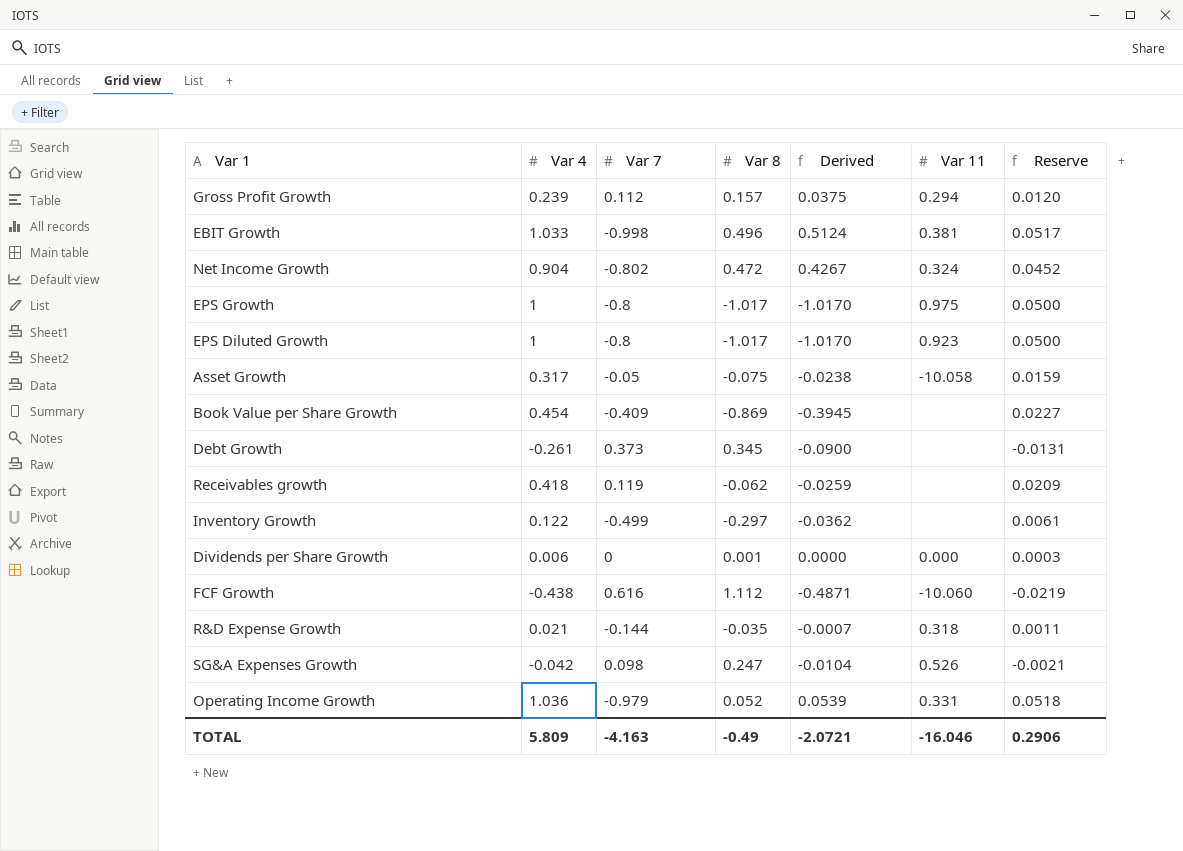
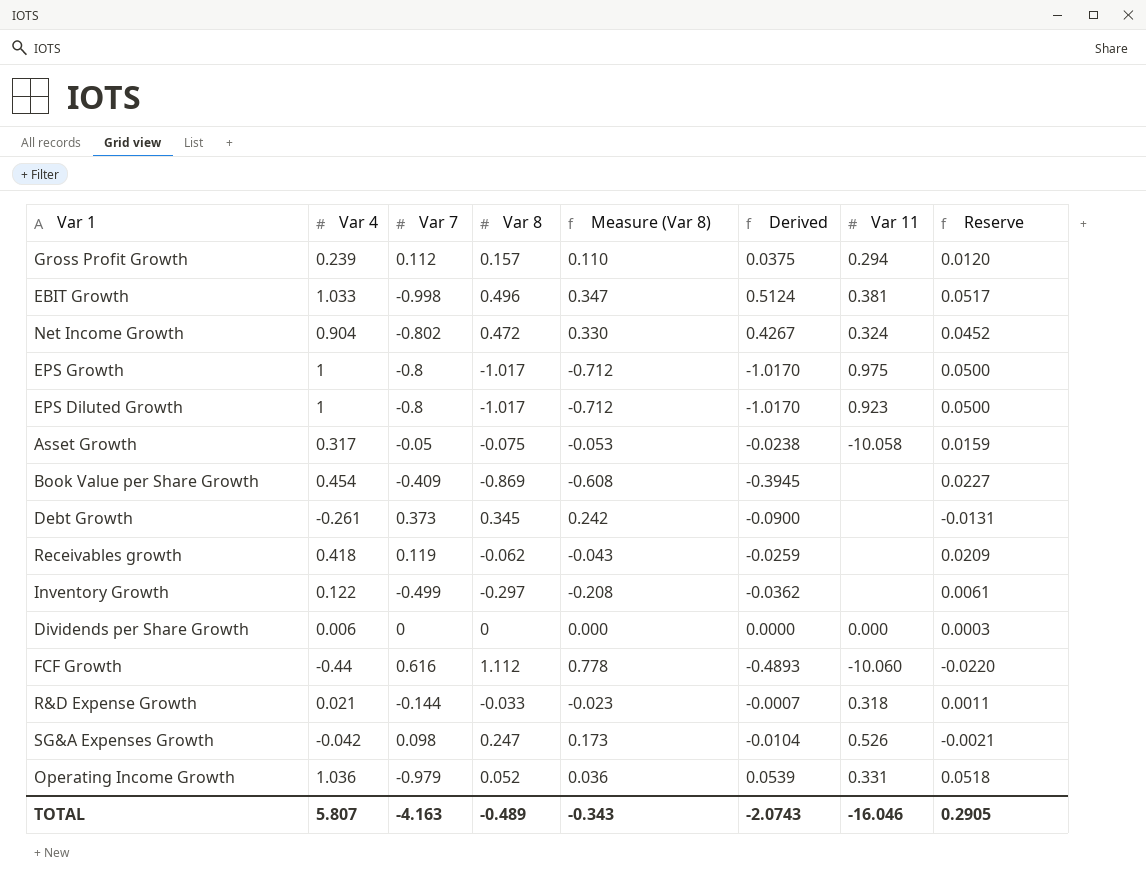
column Measure (Var 8) | formula: none -> [Var 8] * 0.7
Dividends per Share Growth | Var 8: 0.001 -> 0
FCF Growth | Var 4: -0.438 -> -0.44
FCF Growth | Derived: -0.4871 -> -0.4893
FCF Growth | Reserve: -0.0219 -> -0.0220
R&D Expense Growth | Var 8: -0.035 -> -0.033
TOTAL | Var 4: 5.809 -> 5.807
TOTAL | Var 8: -0.49 -> -0.489
TOTAL | Derived: -2.0721 -> -2.0743
TOTAL | Reserve: 0.2906 -> 0.2905

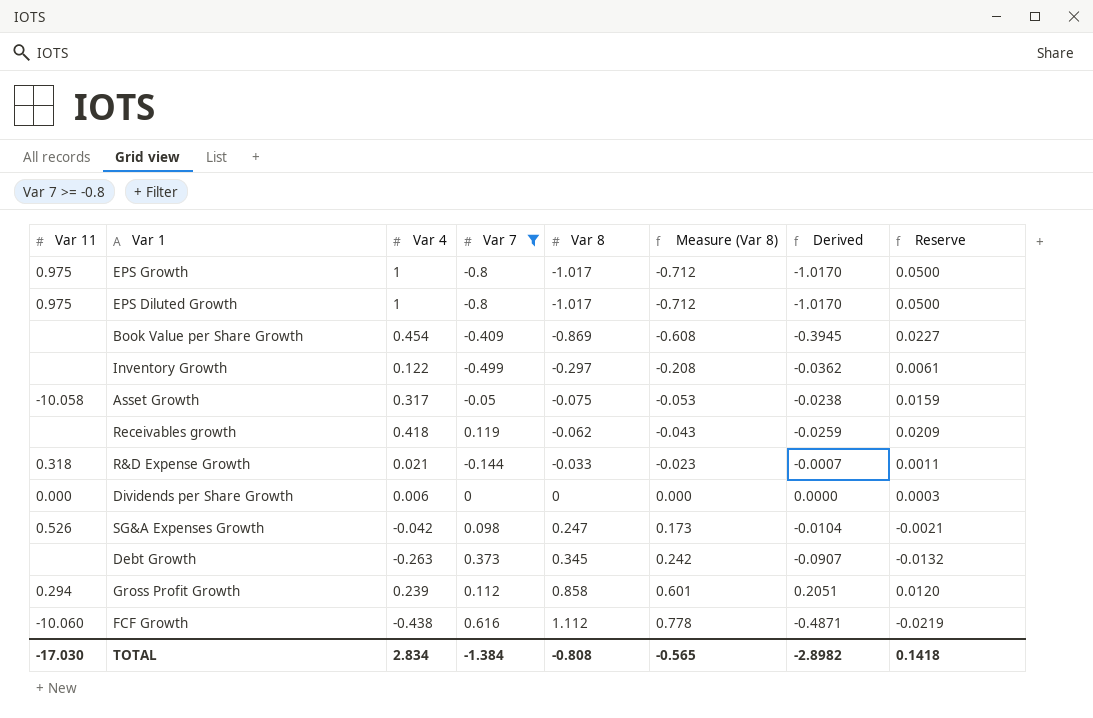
filter: none -> Var 7 >= -0.8
row order: none -> Var 8 ascending
column Var 11 | position: 7 -> 1
EPS Diluted Growth | Var 11: 0.923 -> 0.975
Debt Growth | Var 4: -0.261 -> -0.263
Debt Growth | Derived: -0.0900 -> -0.0907
Debt Growth | Reserve: -0.0131 -> -0.0132
Gross Profit Growth | Var 8: 0.157 -> 0.858
Gross Profit Growth | Measure (Var 8): 0.110 -> 0.601
Gross Profit Growth | Derived: 0.0375 -> 0.2051
FCF Growth | Var 4: -0.44 -> -0.438
FCF Growth | Derived: -0.4893 -> -0.4871
FCF Growth | Reserve: -0.0220 -> -0.0219
TOTAL | Var 11: -16.046 -> -17.030
TOTAL | Var 4: 5.807 -> 2.834
TOTAL | Var 7: -4.163 -> -1.384
TOTAL | Var 8: -0.489 -> -0.808
TOTAL | Measure (Var 8): -0.343 -> -0.565
TOTAL | Derived: -2.0743 -> -2.8982
TOTAL | Reserve: 0.2905 -> 0.1418

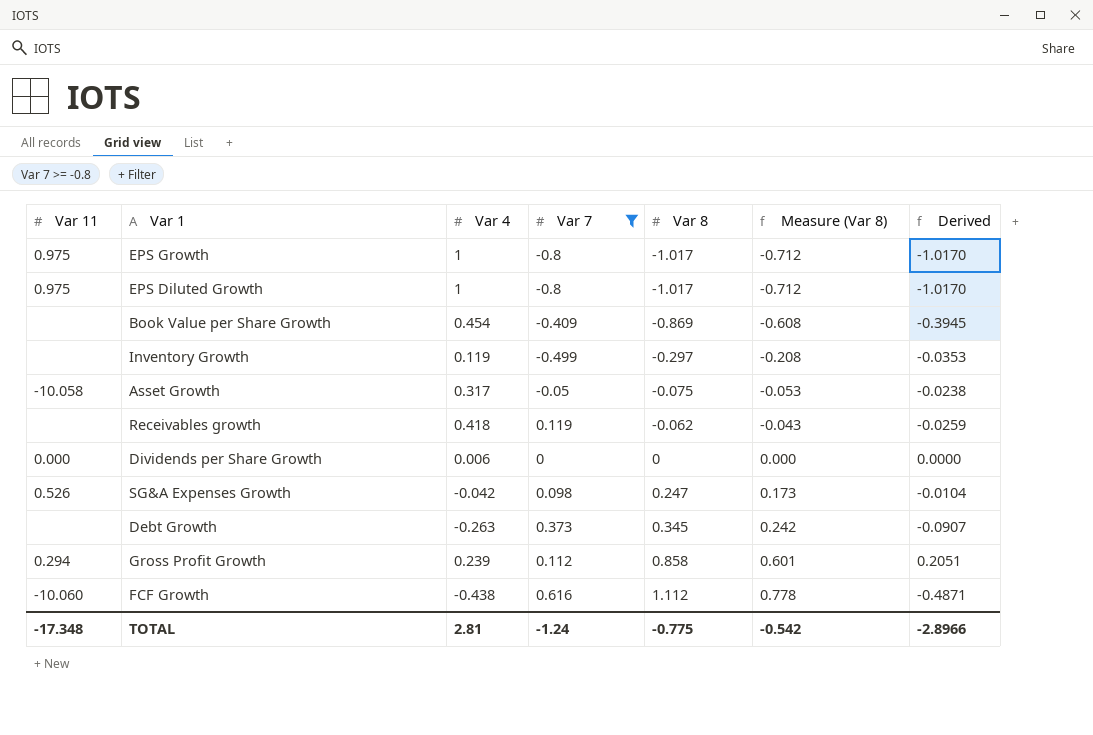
column Reserve | formula: [Var 4] * 0.05 -> none
row R&D Expense Growth: 0.318 | 0.021 | -0.144 | -0.033 | -0.023 | -0.0007 | 0.0011 -> none
Inventory Growth | Var 4: 0.122 -> 0.119
Inventory Growth | Derived: -0.0362 -> -0.0353
TOTAL | Var 11: -17.030 -> -17.348
TOTAL | Var 4: 2.834 -> 2.81
TOTAL | Var 7: -1.384 -> -1.24
TOTAL | Var 8: -0.808 -> -0.775
TOTAL | Measure (Var 8): -0.565 -> -0.542
TOTAL | Derived: -2.8982 -> -2.8966

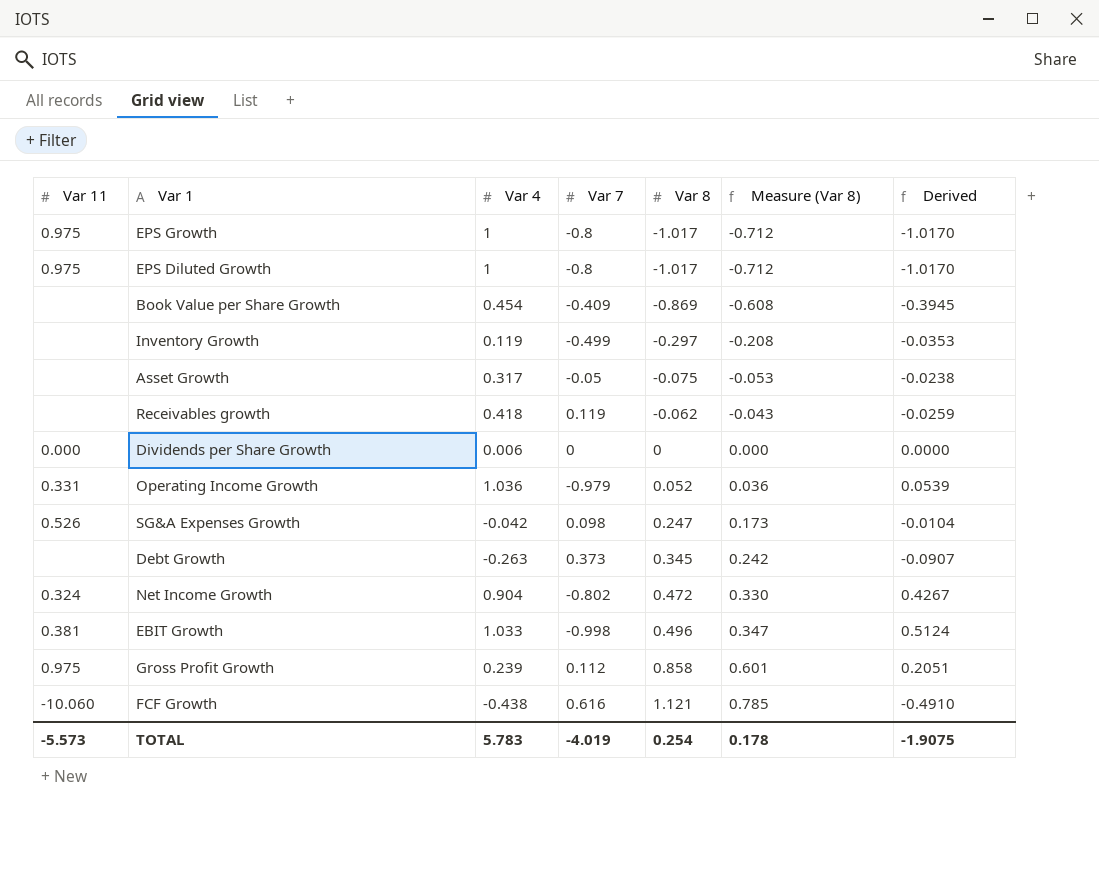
filter: Var 7 >= -0.8 -> none
Asset Growth | Var 11: -10.058 -> none
Gross Profit Growth | Var 11: 0.294 -> 0.975
FCF Growth | Var 8: 1.112 -> 1.121
FCF Growth | Measure (Var 8): 0.778 -> 0.785
FCF Growth | Derived: -0.4871 -> -0.4910
TOTAL | Var 11: -17.348 -> -5.573
TOTAL | Var 4: 2.81 -> 5.783
TOTAL | Var 7: -1.24 -> -4.019
TOTAL | Var 8: -0.775 -> 0.254
TOTAL | Measure (Var 8): -0.542 -> 0.178
TOTAL | Derived: -2.8966 -> -1.9075

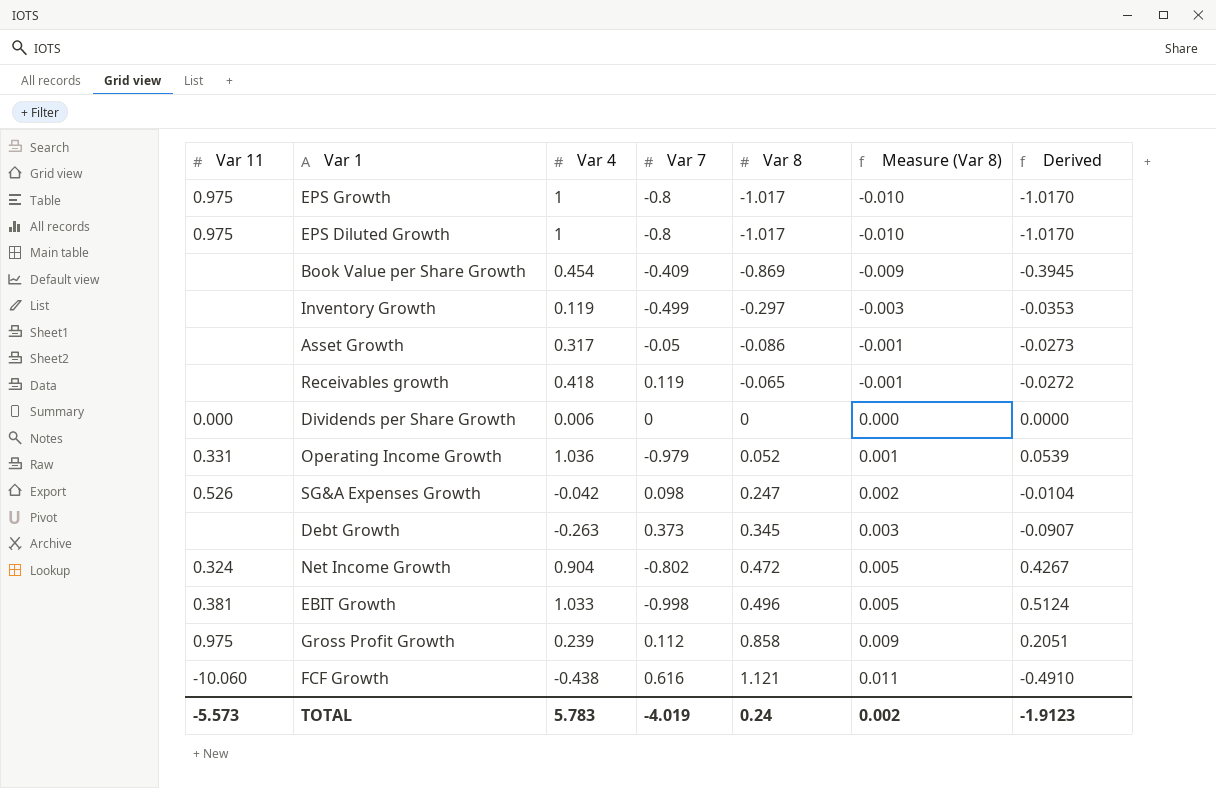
column Measure (Var 8) | formula: [Var 8] * 0.7 -> [Var 8] * 0.01
Asset Growth | Var 8: -0.075 -> -0.086
Asset Growth | Derived: -0.0238 -> -0.0273
Receivables growth | Var 8: -0.062 -> -0.065
Receivables growth | Derived: -0.0259 -> -0.0272
TOTAL | Var 8: 0.254 -> 0.24
TOTAL | Measure (Var 8): 0.178 -> 0.002
TOTAL | Derived: -1.9075 -> -1.9123

